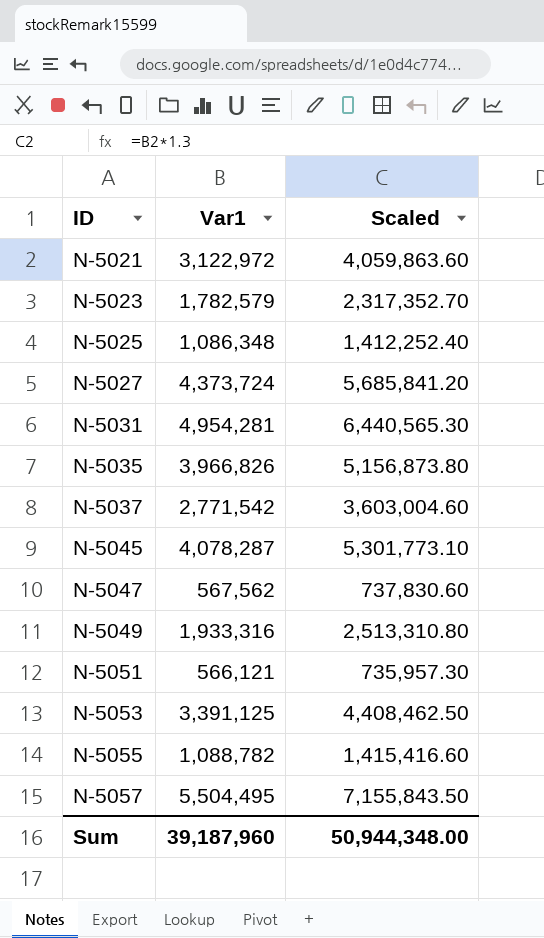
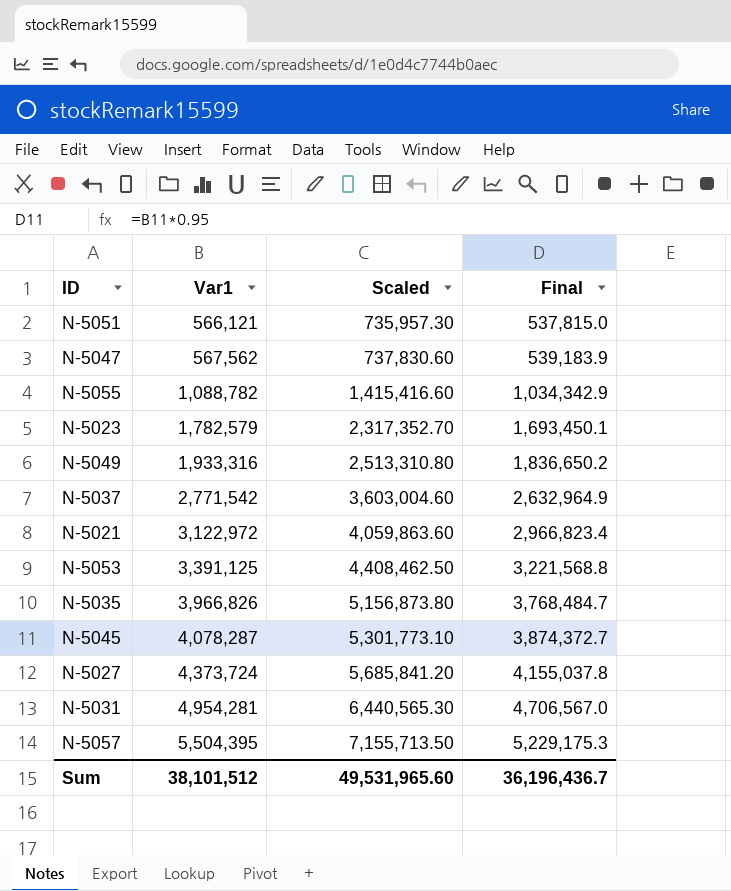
row order: ID ascending -> Var1 ascending
column Final | formula: none -> [Var1] * 0.95
row N-5025: 1,086,348 | 1,412,252.40 -> none
N-5057 | Var1: 5,504,495 -> 5,504,395
N-5057 | Scaled: 7,155,843.50 -> 7,155,713.50
Sum | Var1: 39,187,960 -> 38,101,512
Sum | Scaled: 50,944,348.00 -> 49,531,965.60

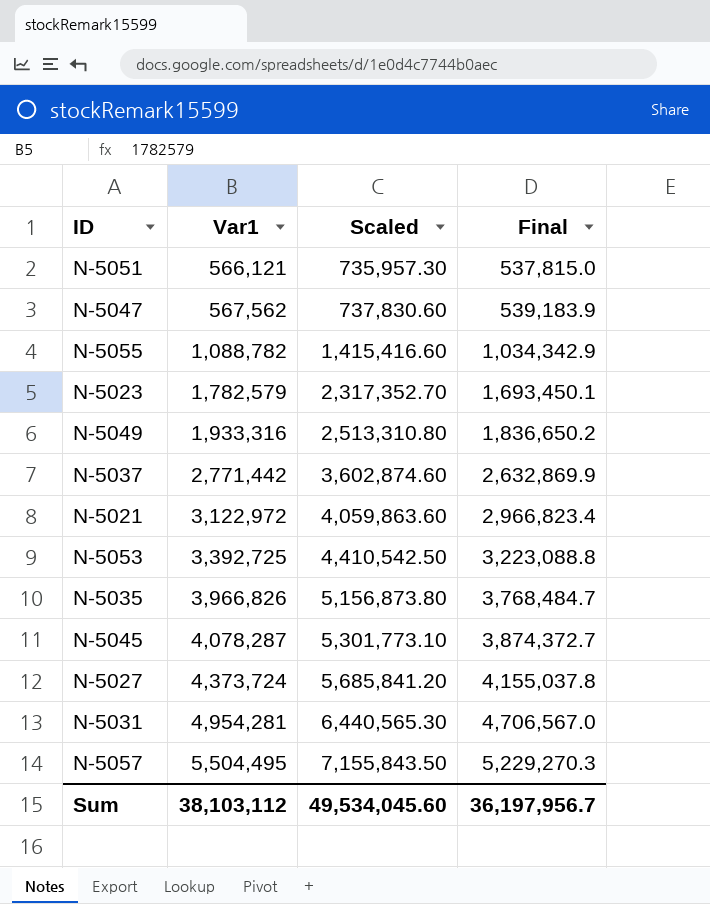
N-5037 | Var1: 2,771,542 -> 2,771,442
N-5037 | Scaled: 3,603,004.60 -> 3,602,874.60
N-5037 | Final: 2,632,964.9 -> 2,632,869.9
N-5053 | Var1: 3,391,125 -> 3,392,725
N-5053 | Scaled: 4,408,462.50 -> 4,410,542.50
N-5053 | Final: 3,221,568.8 -> 3,223,088.8
N-5057 | Var1: 5,504,395 -> 5,504,495
N-5057 | Scaled: 7,155,713.50 -> 7,155,843.50
N-5057 | Final: 5,229,175.3 -> 5,229,270.3
Sum | Var1: 38,101,512 -> 38,103,112
Sum | Scaled: 49,531,965.60 -> 49,534,045.60
Sum | Final: 36,196,436.7 -> 36,197,956.7

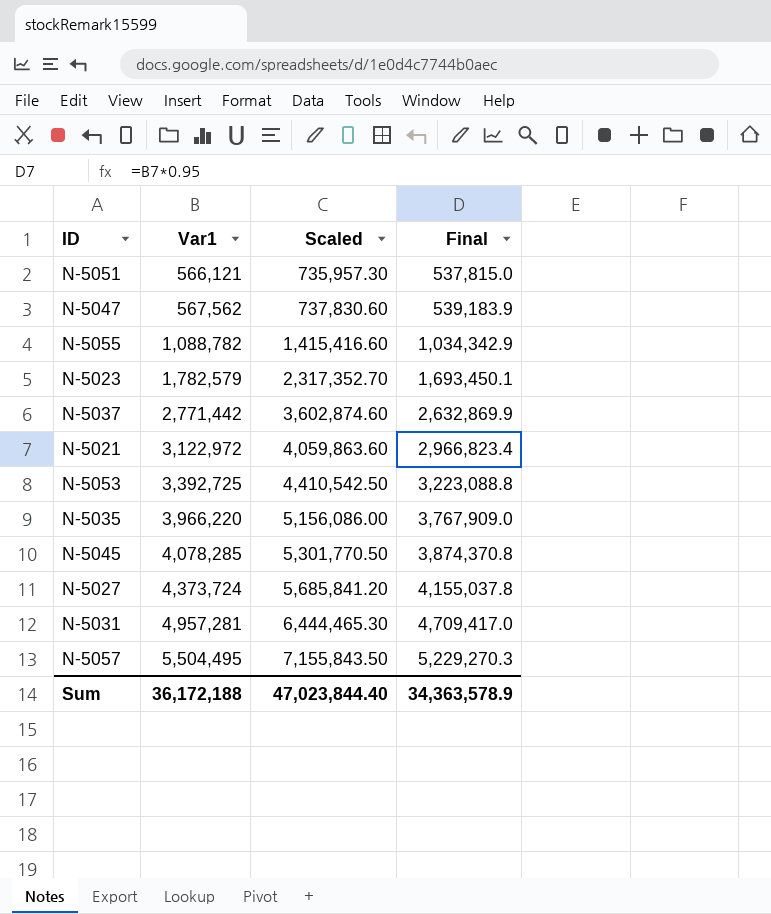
row N-5049: 1,933,316 | 2,513,310.80 | 1,836,650.2 -> none
N-5035 | Var1: 3,966,826 -> 3,966,220
N-5035 | Scaled: 5,156,873.80 -> 5,156,086.00
N-5035 | Final: 3,768,484.7 -> 3,767,909.0
N-5045 | Var1: 4,078,287 -> 4,078,285
N-5045 | Scaled: 5,301,773.10 -> 5,301,770.50
N-5045 | Final: 3,874,372.7 -> 3,874,370.8
N-5031 | Var1: 4,954,281 -> 4,957,281
N-5031 | Scaled: 6,440,565.30 -> 6,444,465.30
N-5031 | Final: 4,706,567.0 -> 4,709,417.0
Sum | Var1: 38,103,112 -> 36,172,188
Sum | Scaled: 49,534,045.60 -> 47,023,844.40
Sum | Final: 36,197,956.7 -> 34,363,578.9

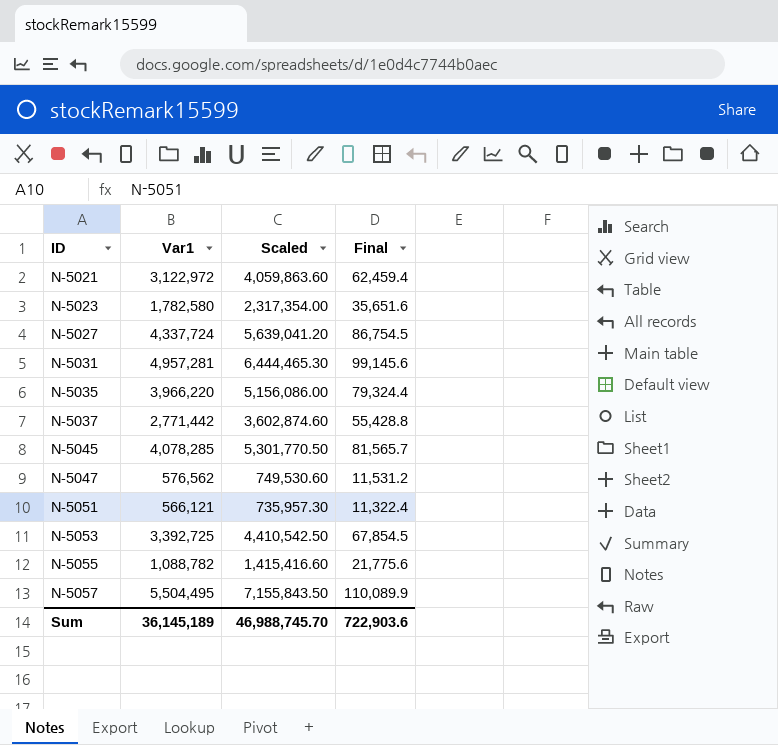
row order: Var1 ascending -> ID ascending
column Final | formula: [Var1] * 0.95 -> [Var1] * 0.02
N-5023 | Var1: 1,782,579 -> 1,782,580
N-5023 | Scaled: 2,317,352.70 -> 2,317,354.00
N-5027 | Var1: 4,373,724 -> 4,337,724
N-5027 | Scaled: 5,685,841.20 -> 5,639,041.20
N-5047 | Var1: 567,562 -> 576,562
N-5047 | Scaled: 737,830.60 -> 749,530.60
Sum | Var1: 36,172,188 -> 36,145,189
Sum | Scaled: 47,023,844.40 -> 46,988,745.70
Sum | Final: 34,363,578.9 -> 722,903.6

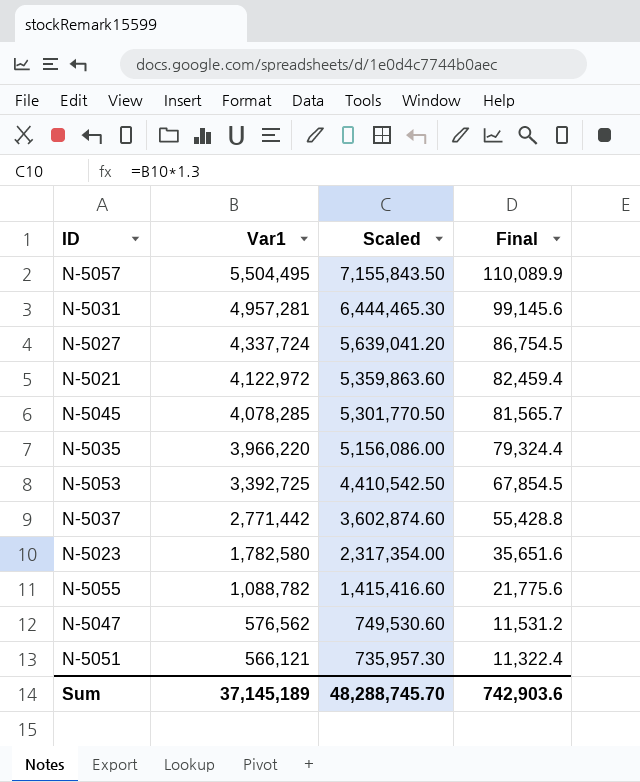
row order: ID ascending -> Var1 descending
N-5021 | Var1: 3,122,972 -> 4,122,972
N-5021 | Scaled: 4,059,863.60 -> 5,359,863.60
N-5021 | Final: 62,459.4 -> 82,459.4
Sum | Var1: 36,145,189 -> 37,145,189
Sum | Scaled: 46,988,745.70 -> 48,288,745.70
Sum | Final: 722,903.6 -> 742,903.6

